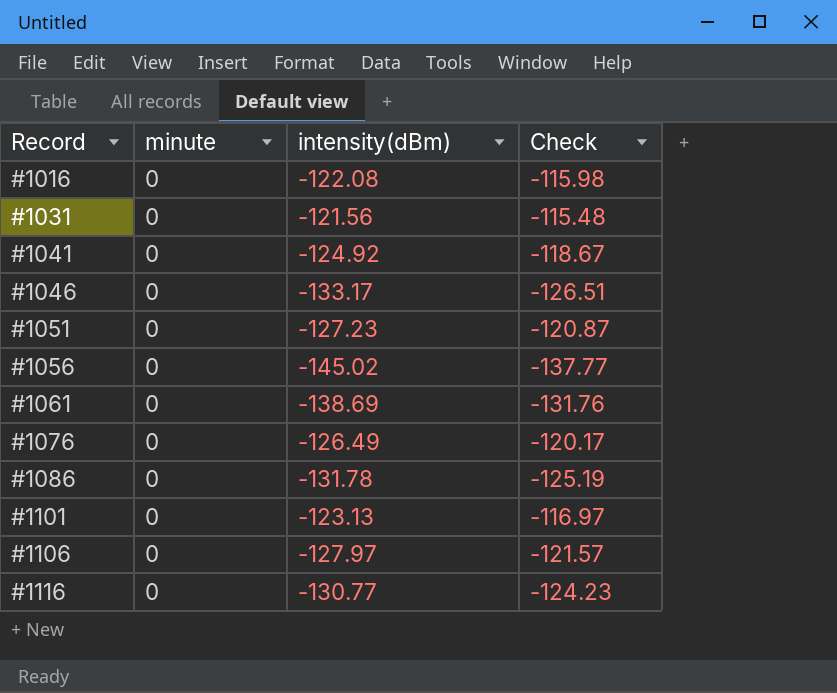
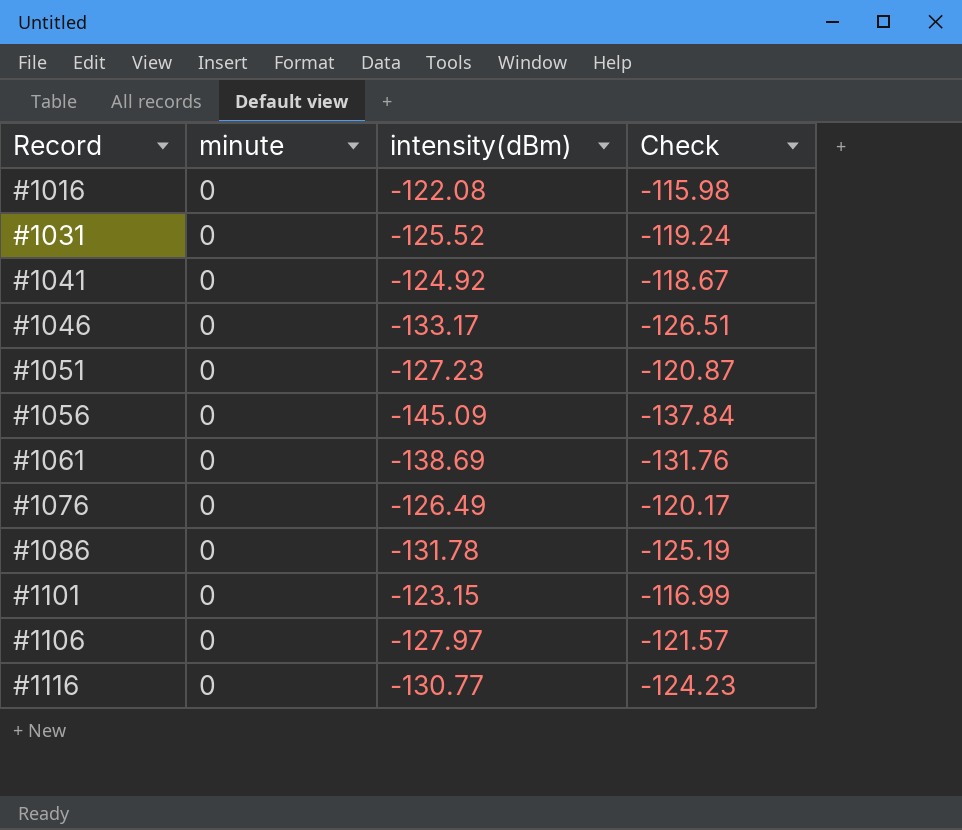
#1031 | intensity(dBm): -121.56 -> -125.52
#1031 | Check: -115.48 -> -119.24
#1056 | intensity(dBm): -145.02 -> -145.09
#1056 | Check: -137.77 -> -137.84
#1101 | intensity(dBm): -123.13 -> -123.15
#1101 | Check: -116.97 -> -116.99

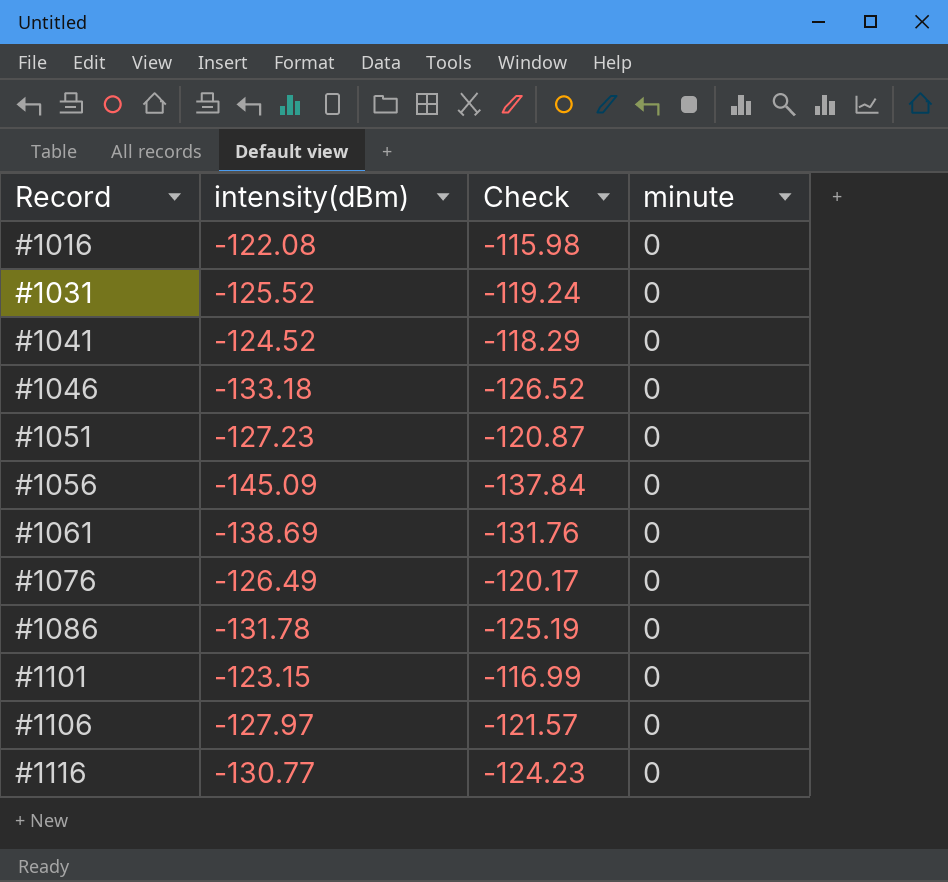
column minute | position: 2 -> 4
#1041 | intensity(dBm): -124.92 -> -124.52
#1041 | Check: -118.67 -> -118.29
#1046 | intensity(dBm): -133.17 -> -133.18
#1046 | Check: -126.51 -> -126.52

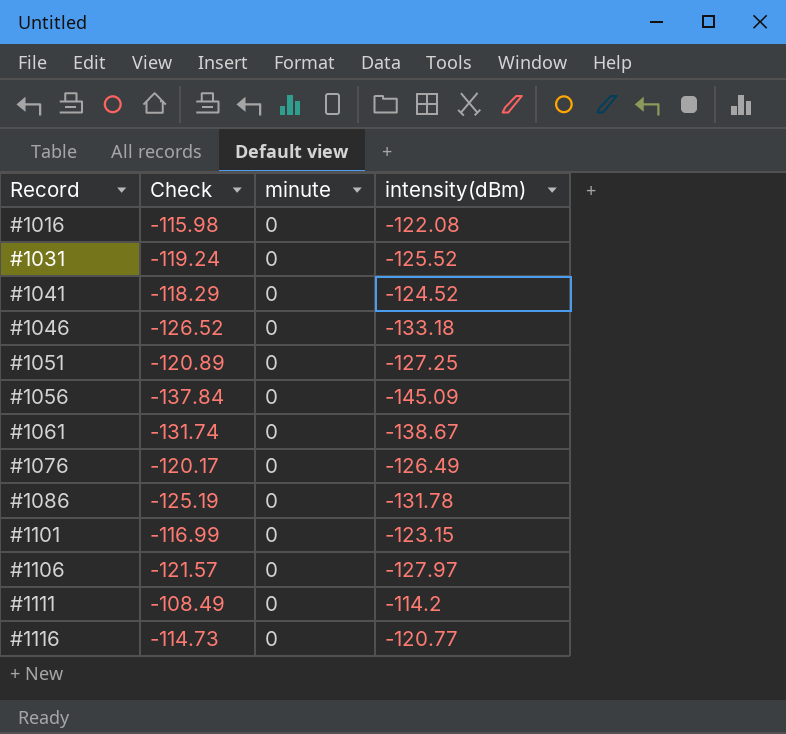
column intensity(dBm) | position: 2 -> 4
#1051 | Check: -120.87 -> -120.89
#1051 | intensity(dBm): -127.23 -> -127.25
#1061 | Check: -131.76 -> -131.74
#1061 | intensity(dBm): -138.69 -> -138.67
row #1111: none -> -108.49 | 0 | -114.2
#1116 | Check: -124.23 -> -114.73
#1116 | intensity(dBm): -130.77 -> -120.77

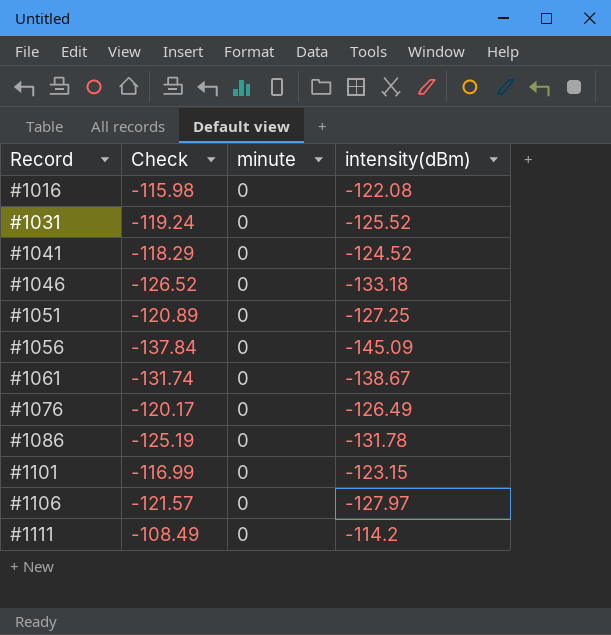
row #1116: -114.73 | 0 | -120.77 -> none

